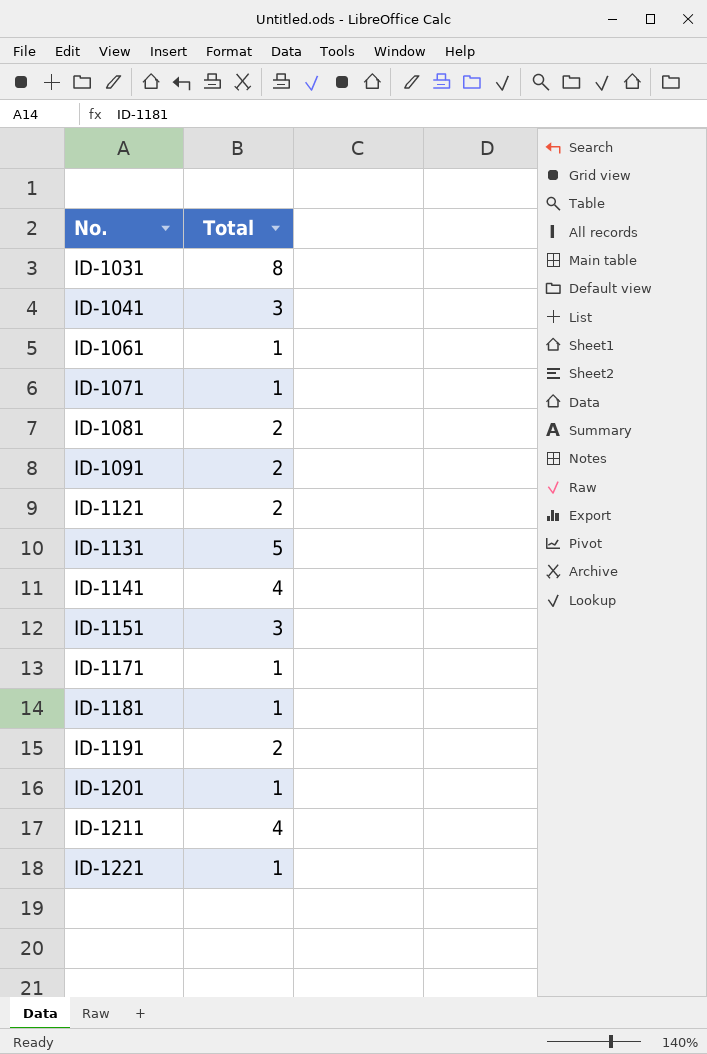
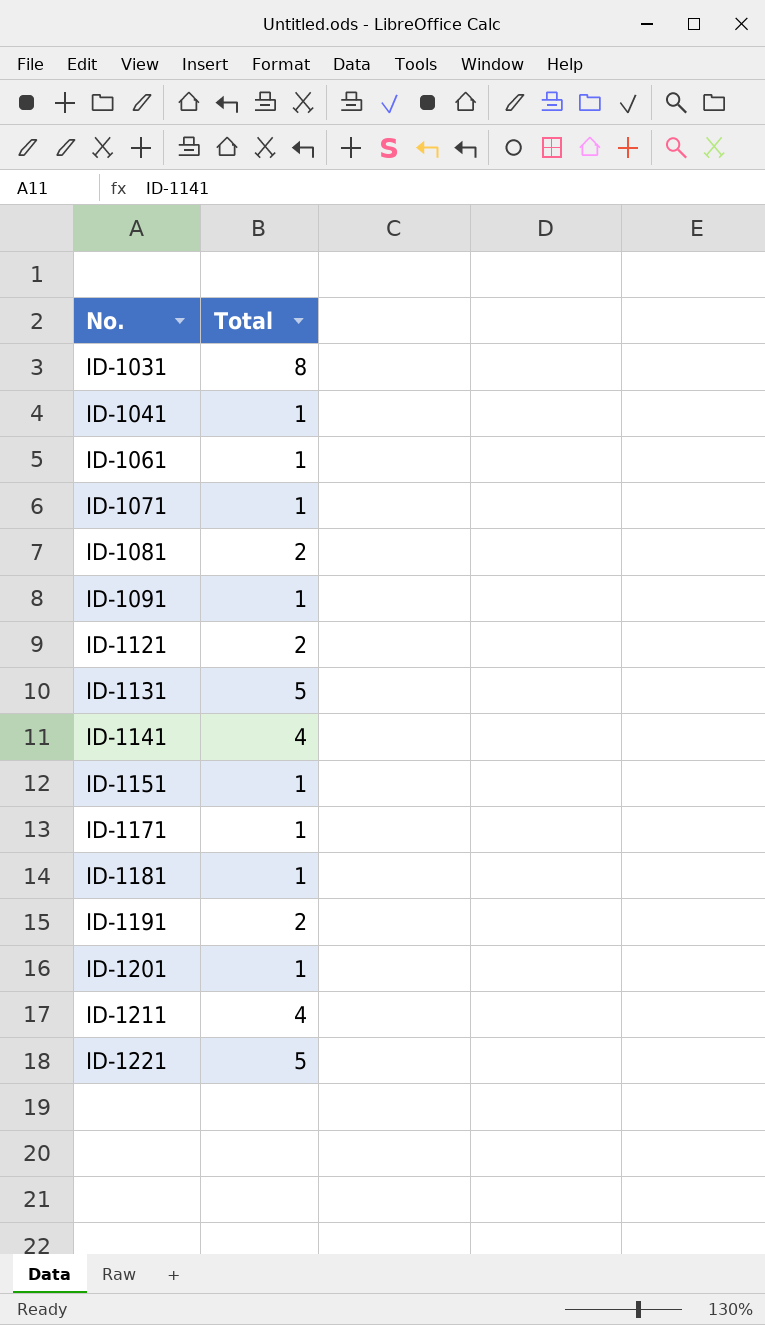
ID-1041 | Total: 3 -> 1
ID-1091 | Total: 2 -> 1
ID-1151 | Total: 3 -> 1
ID-1221 | Total: 1 -> 5

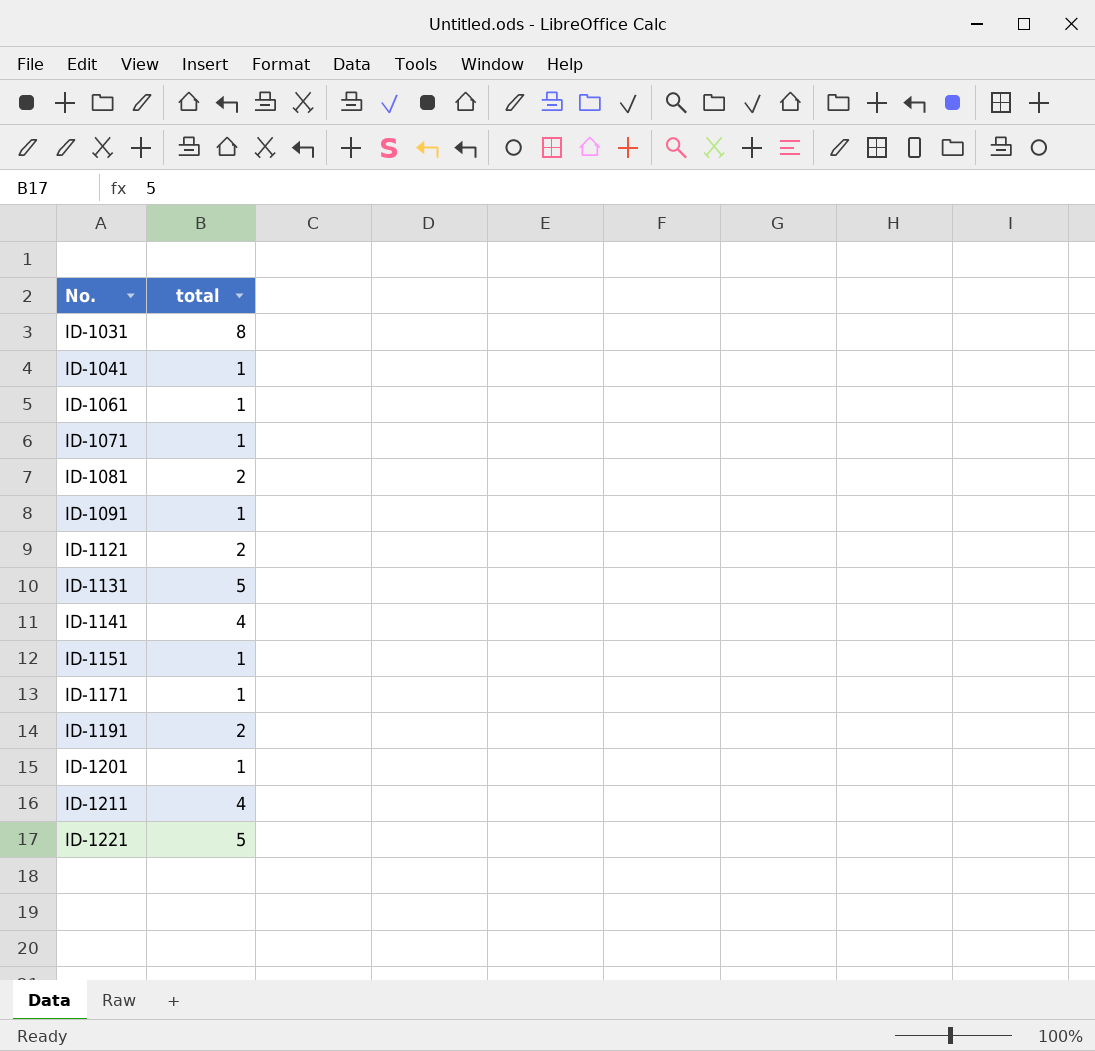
column name: Total -> total
row ID-1181: 1 -> none

